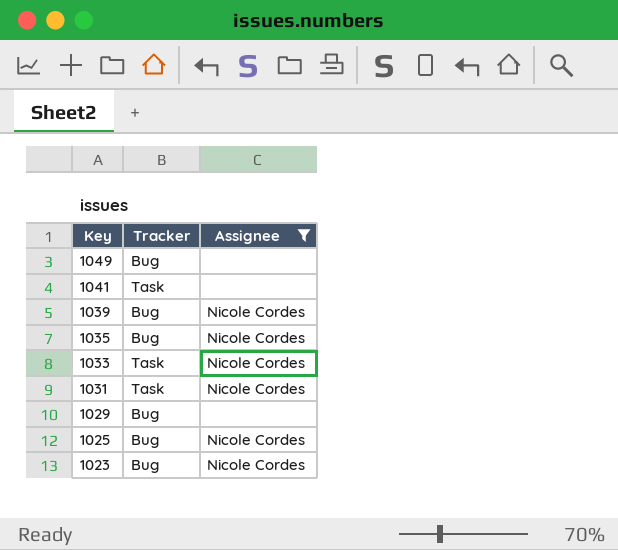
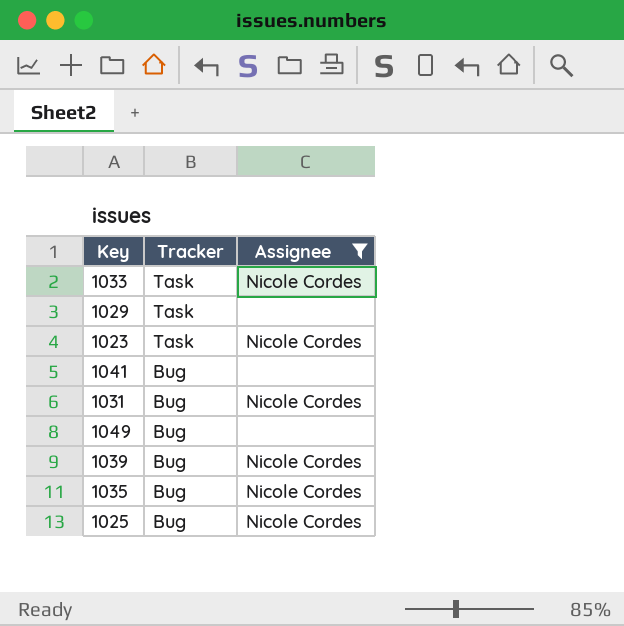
row order: Key descending -> Tracker descending
1029 | Tracker: Bug -> Task
1023 | Tracker: Bug -> Task
1041 | Tracker: Task -> Bug
1031 | Tracker: Task -> Bug

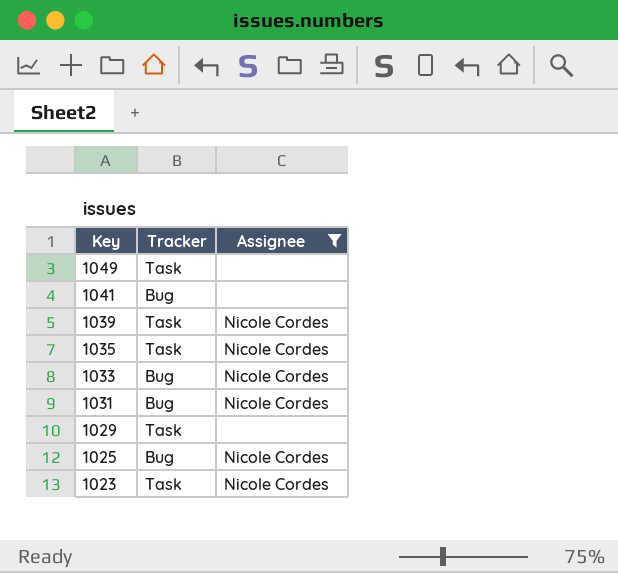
row order: Tracker descending -> Key descending
1049 | Tracker: Bug -> Task
1039 | Tracker: Bug -> Task
1035 | Tracker: Bug -> Task
1033 | Tracker: Task -> Bug

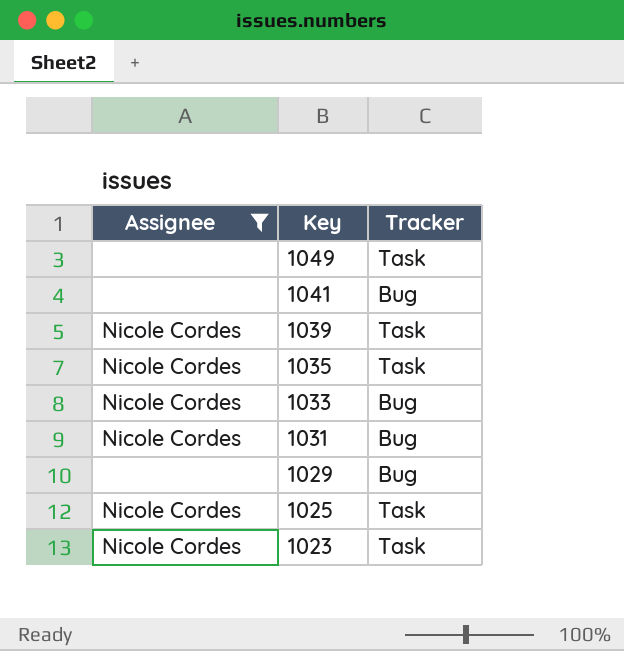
column Assignee | position: 3 -> 1
1029 | Tracker: Task -> Bug
1025 | Tracker: Bug -> Task

